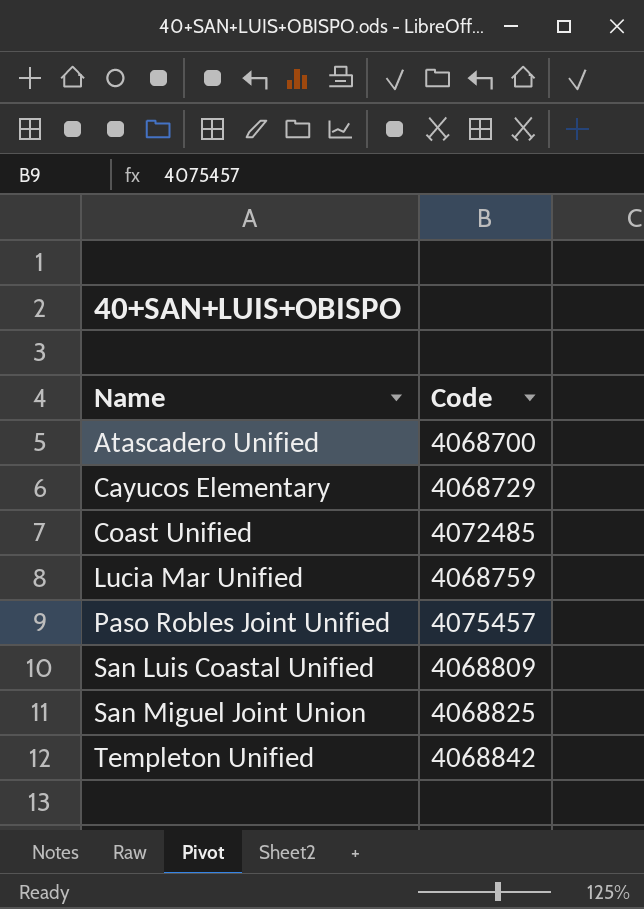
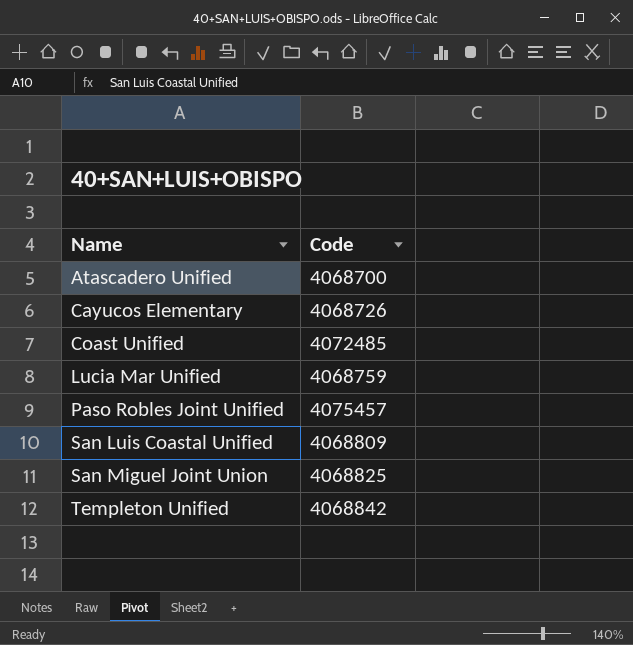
Cayucos Elementary | Code: 4068729 -> 4068726

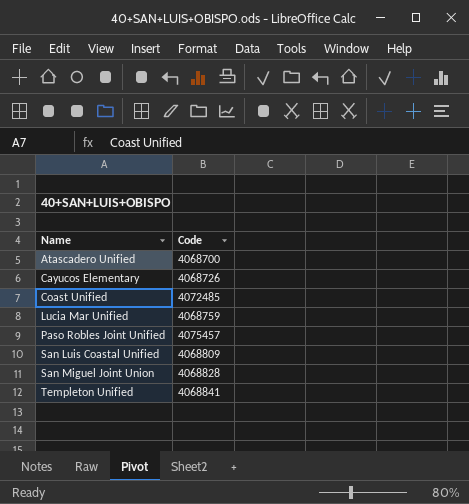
San Miguel Joint Union | Code: 4068825 -> 4068828
Templeton Unified | Code: 4068842 -> 4068841

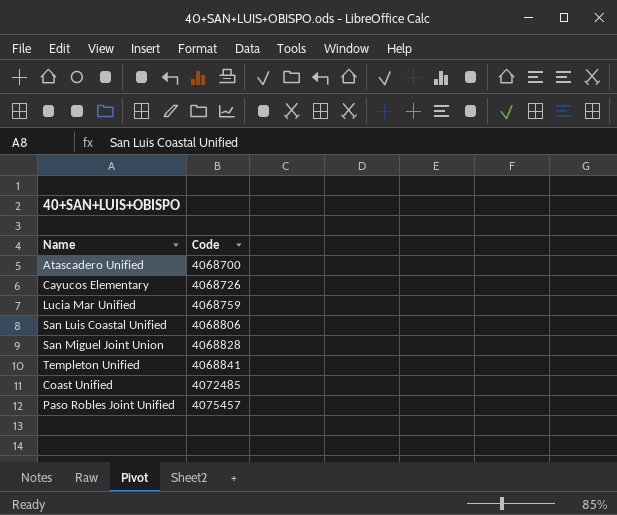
row order: Name ascending -> Code ascending
San Luis Coastal Unified | Code: 4068809 -> 4068806

